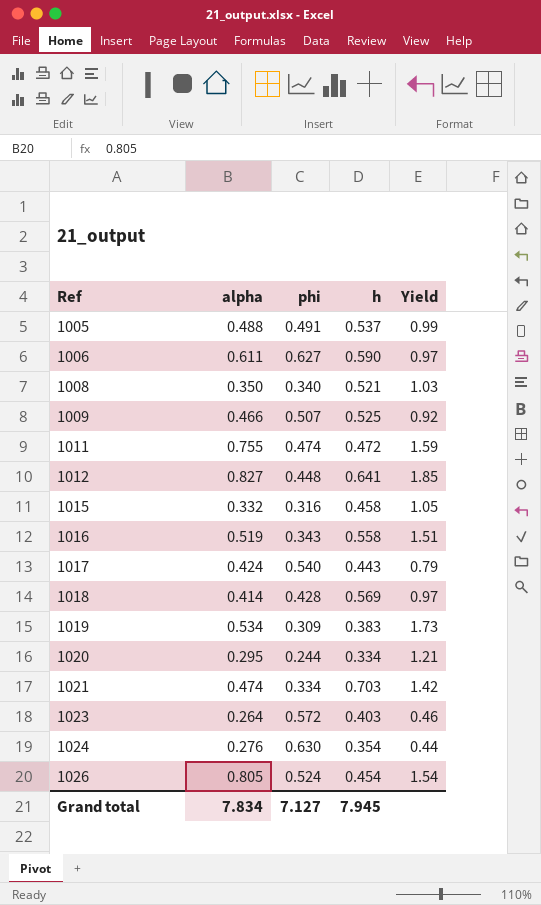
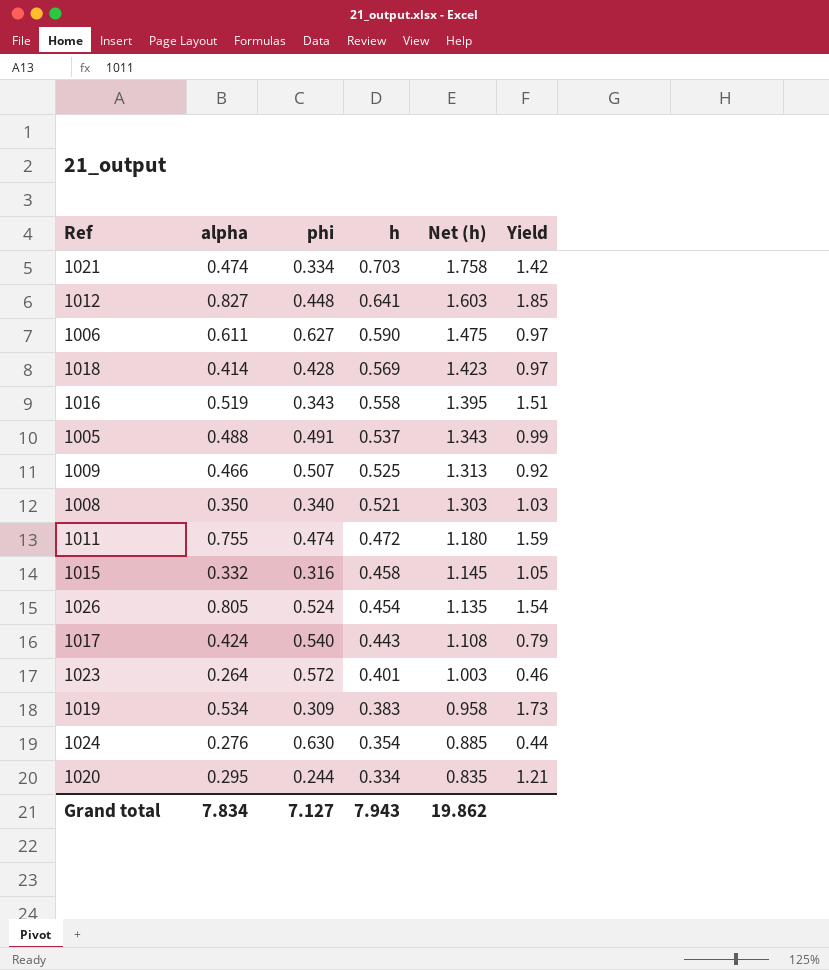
row order: Ref ascending -> h descending
column Net (h) | formula: none -> [h] * 2.5
1023 | h: 0.403 -> 0.401
Grand total | h: 7.945 -> 7.943

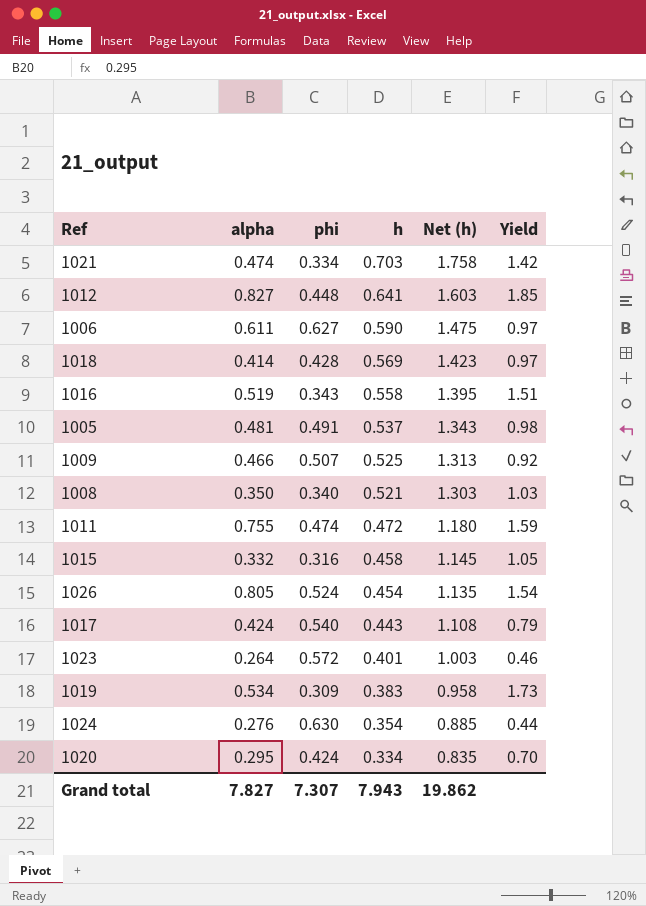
1005 | alpha: 0.488 -> 0.481
1005 | Yield: 0.99 -> 0.98
1020 | phi: 0.244 -> 0.424
1020 | Yield: 1.21 -> 0.70
Grand total | alpha: 7.834 -> 7.827
Grand total | phi: 7.127 -> 7.307

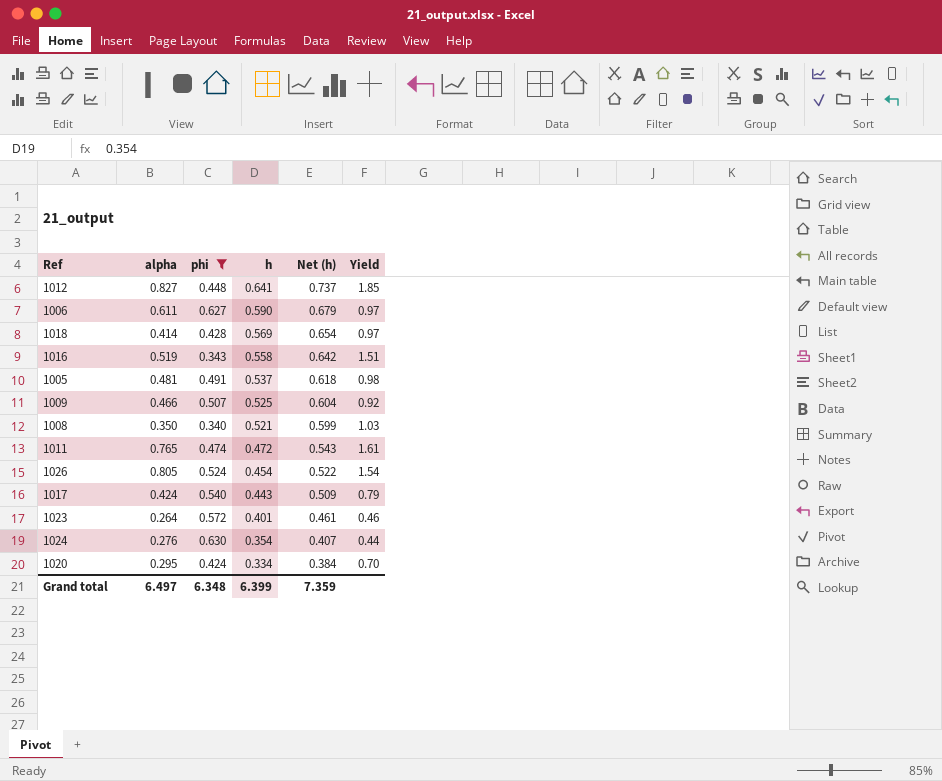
filter: none -> phi >= 0.340
column Net (h) | formula: [h] * 2.5 -> [h] * 1.15
1011 | alpha: 0.755 -> 0.765
1011 | Yield: 1.59 -> 1.61
Grand total | alpha: 7.827 -> 6.497
Grand total | phi: 7.307 -> 6.348
Grand total | h: 7.943 -> 6.399
Grand total | Net (h): 19.862 -> 7.359

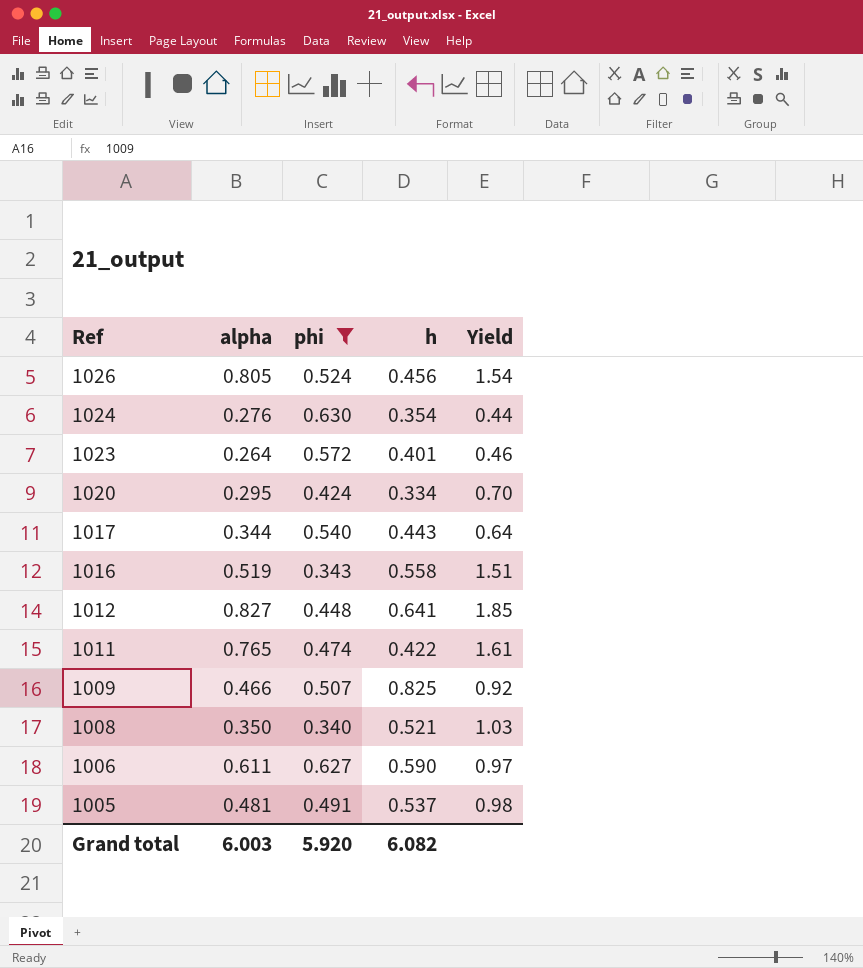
row order: h descending -> Ref descending
column Net (h) | formula: [h] * 1.15 -> none
row 1018: 0.414 | 0.428 | 0.569 | 0.654 | 0.97 -> none
1026 | h: 0.454 -> 0.456
1017 | alpha: 0.424 -> 0.344
1017 | Yield: 0.79 -> 0.64
1011 | h: 0.472 -> 0.422
1009 | h: 0.525 -> 0.825
Grand total | alpha: 6.497 -> 6.003
Grand total | phi: 6.348 -> 5.920
Grand total | h: 6.399 -> 6.082

